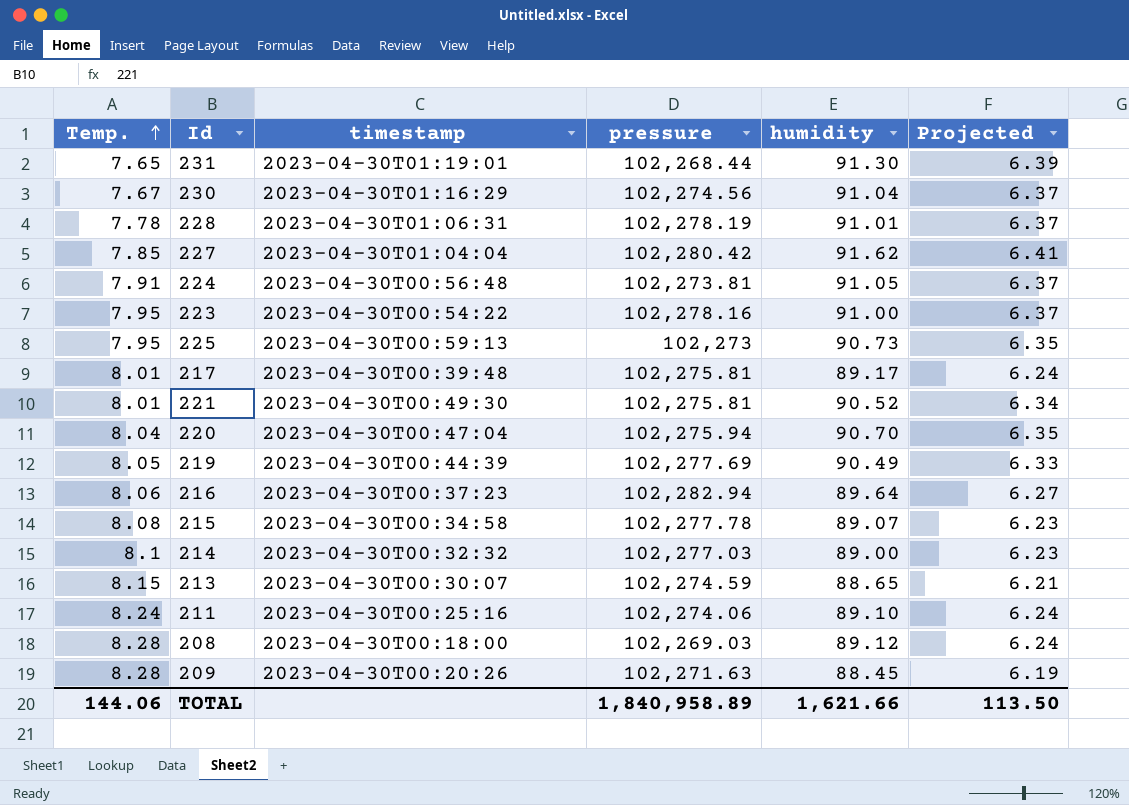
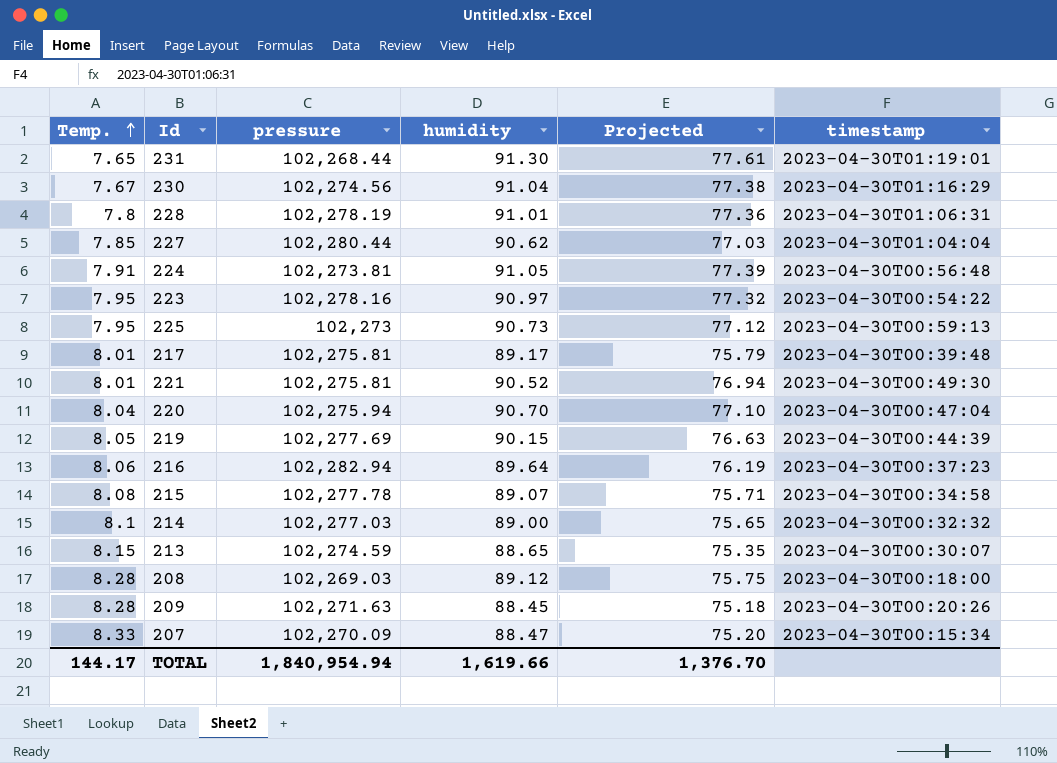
column Projected | formula: [humidity] * 0.07 -> [humidity] * 0.85
column timestamp | position: 3 -> 6
row 211: 8.24 | 2023-04-30T00:25:16 | 102,274.06 | 89.10 | 6.24 -> none
228 | Temp.: 7.78 -> 7.8
227 | pressure: 102,280.42 -> 102,280.44
227 | humidity: 91.62 -> 90.62
223 | humidity: 91.00 -> 90.97
219 | humidity: 90.49 -> 90.15
row 207: none -> 8.33 | 102,270.09 | 88.47 | 75.20 | 2023-04-30T00:15:34
TOTAL | Temp.: 144.06 -> 144.17
TOTAL | pressure: 1,840,958.89 -> 1,840,954.94
TOTAL | humidity: 1,621.66 -> 1,619.66
TOTAL | Projected: 113.50 -> 1,376.70

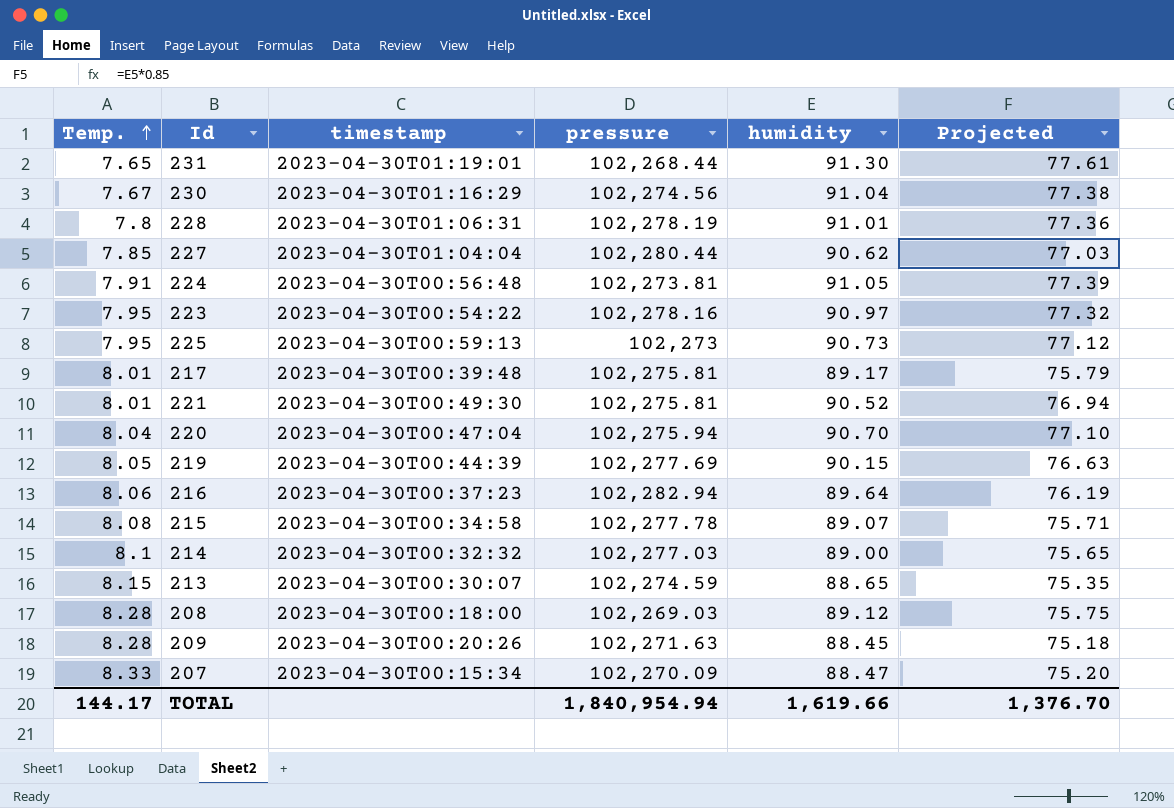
column timestamp | position: 6 -> 3

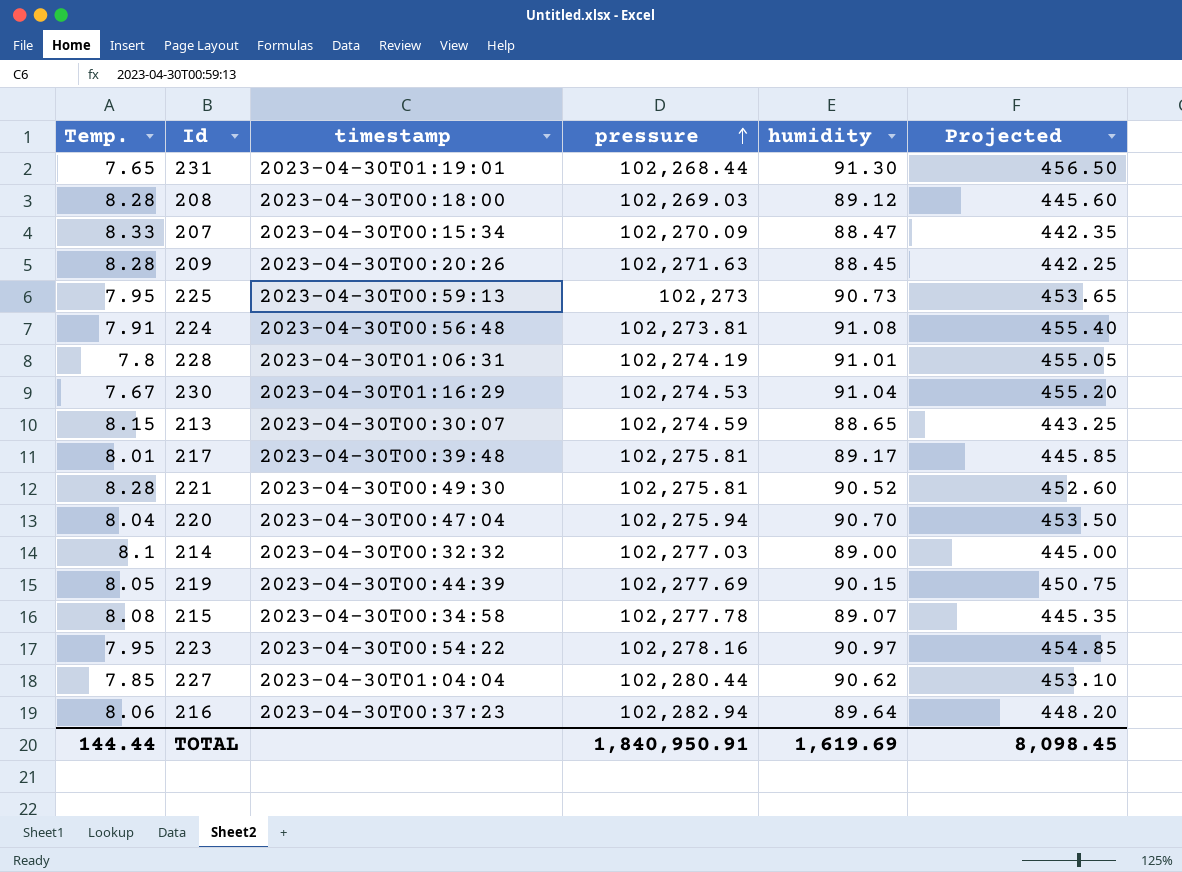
row order: Temp. ascending -> pressure ascending
column Projected | formula: [humidity] * 0.85 -> [humidity] * 5
224 | humidity: 91.05 -> 91.08
228 | pressure: 102,278.19 -> 102,274.19
230 | pressure: 102,274.56 -> 102,274.53
221 | Temp.: 8.01 -> 8.28
TOTAL | Temp.: 144.17 -> 144.44
TOTAL | pressure: 1,840,954.94 -> 1,840,950.91
TOTAL | humidity: 1,619.66 -> 1,619.69
TOTAL | Projected: 1,376.70 -> 8,098.45

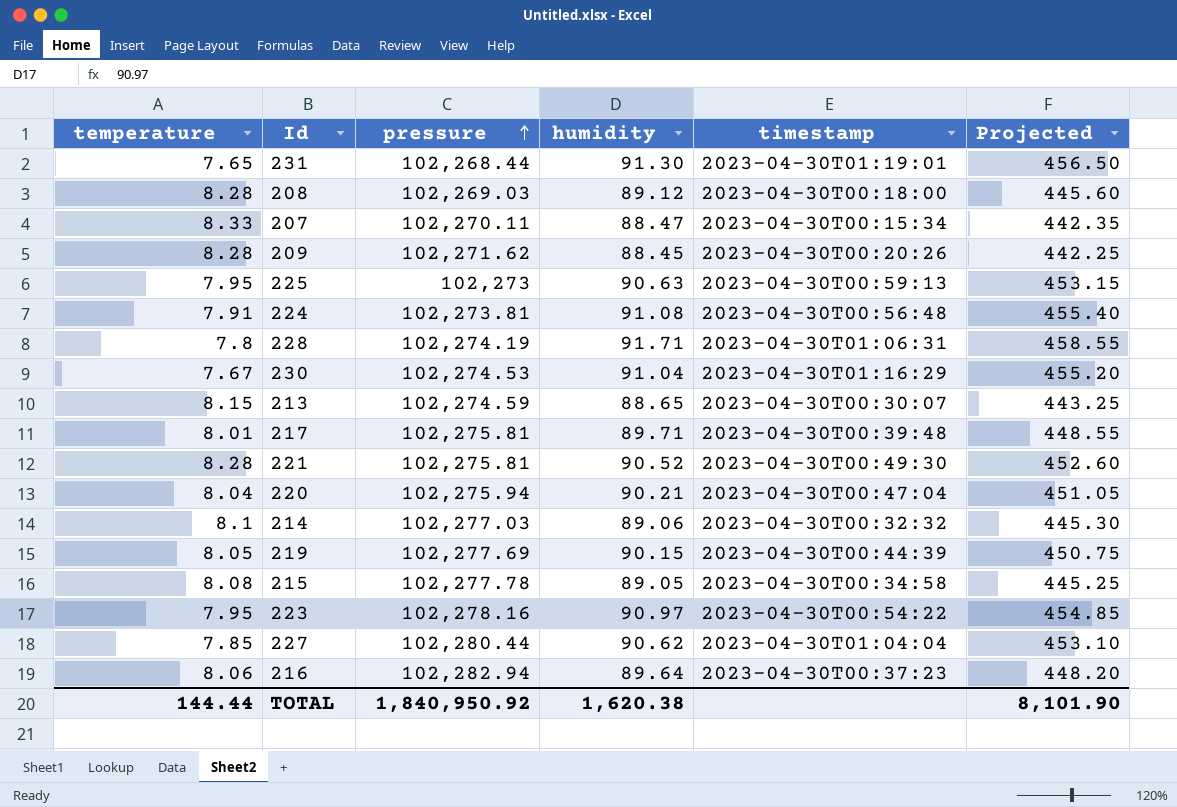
column name: Temp. -> temperature
column timestamp | position: 3 -> 5
207 | pressure: 102,270.09 -> 102,270.11
209 | pressure: 102,271.63 -> 102,271.62
225 | humidity: 90.73 -> 90.63
225 | Projected: 453.65 -> 453.15
228 | humidity: 91.01 -> 91.71
228 | Projected: 455.05 -> 458.55
217 | humidity: 89.17 -> 89.71
217 | Projected: 445.85 -> 448.55
220 | humidity: 90.70 -> 90.21
220 | Projected: 453.50 -> 451.05
214 | humidity: 89.00 -> 89.06
214 | Projected: 445.00 -> 445.30
215 | humidity: 89.07 -> 89.05
215 | Projected: 445.35 -> 445.25
TOTAL | pressure: 1,840,950.91 -> 1,840,950.92
TOTAL | humidity: 1,619.69 -> 1,620.38
TOTAL | Projected: 8,098.45 -> 8,101.90

